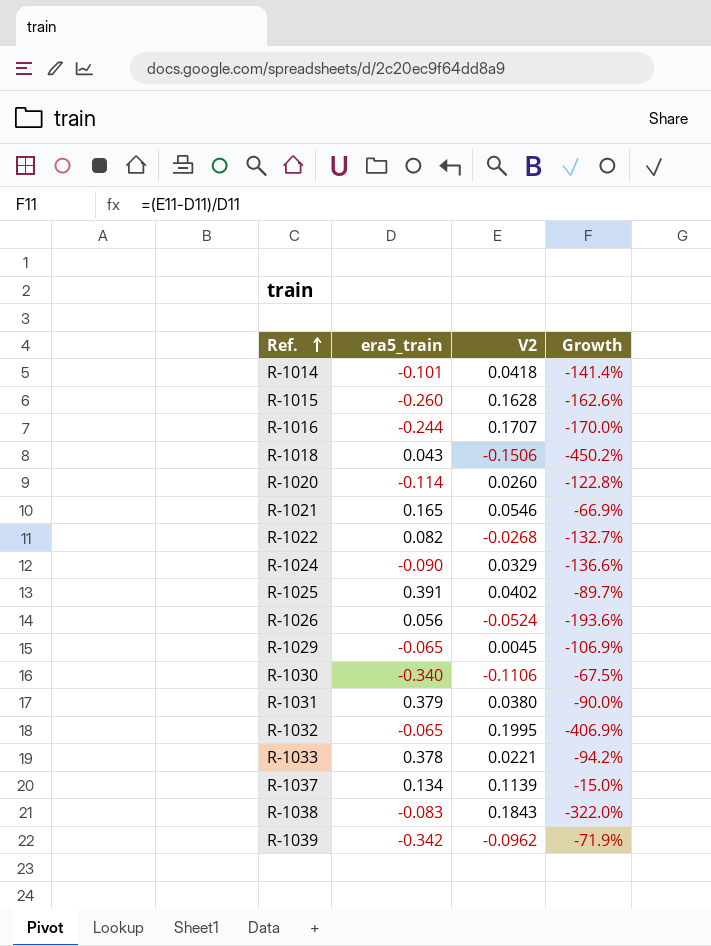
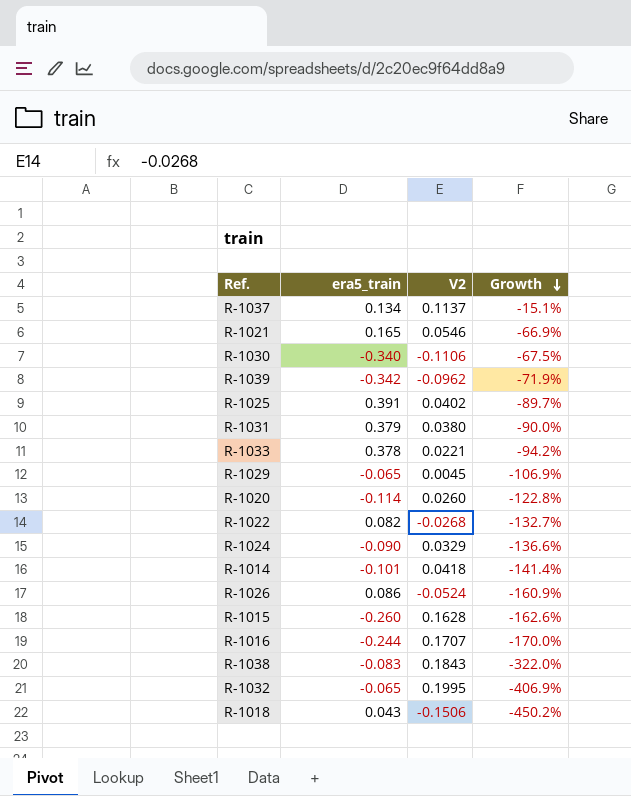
row order: Ref. ascending -> Growth descending
R-1037 | V2: 0.1139 -> 0.1137
R-1037 | Growth: -15.0% -> -15.1%
R-1026 | era5_train: 0.056 -> 0.086
R-1026 | Growth: -193.6% -> -160.9%

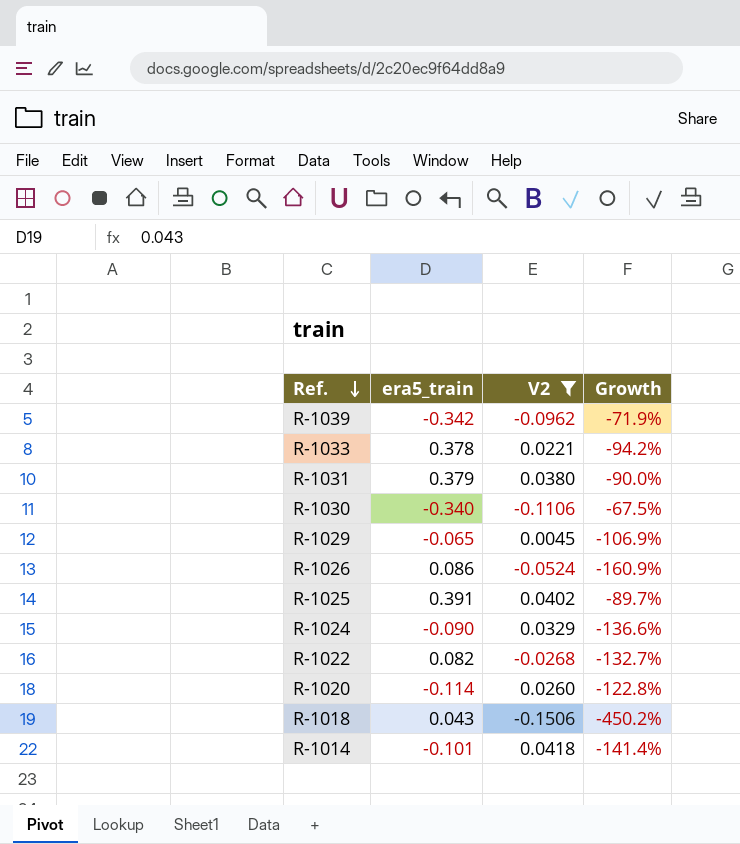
filter: none -> V2 <= 0.0418
row order: Growth descending -> Ref. descending

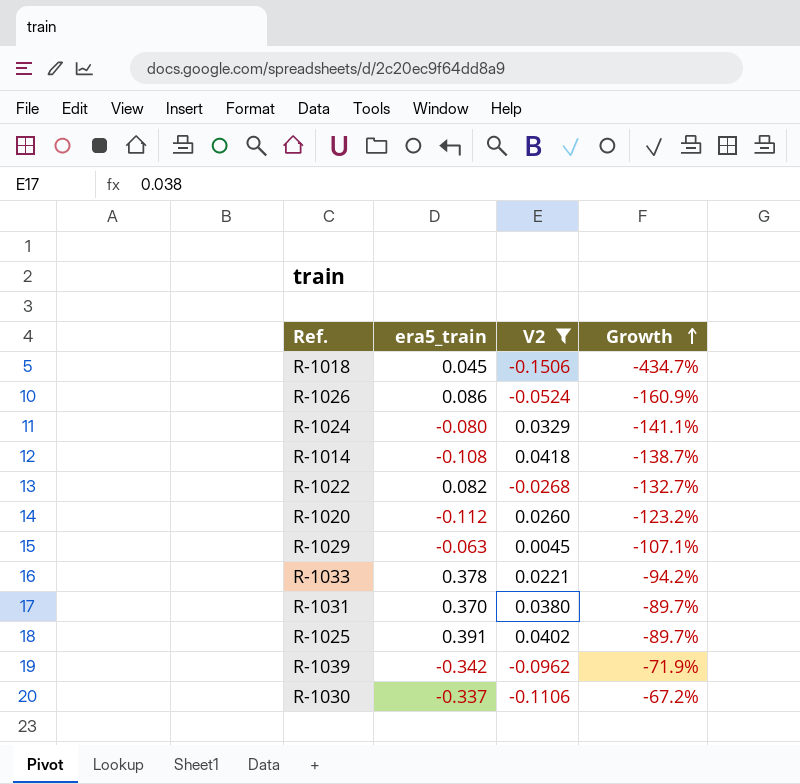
row order: Ref. descending -> Growth ascending
R-1018 | era5_train: 0.043 -> 0.045
R-1018 | Growth: -450.2% -> -434.7%
R-1024 | era5_train: -0.090 -> -0.080
R-1024 | Growth: -136.6% -> -141.1%
R-1014 | era5_train: -0.101 -> -0.108
R-1014 | Growth: -141.4% -> -138.7%
R-1020 | era5_train: -0.114 -> -0.112
R-1020 | Growth: -122.8% -> -123.2%
R-1029 | era5_train: -0.065 -> -0.063
R-1029 | Growth: -106.9% -> -107.1%
R-1031 | era5_train: 0.379 -> 0.370
R-1031 | Growth: -90.0% -> -89.7%
R-1030 | era5_train: -0.340 -> -0.337
R-1030 | Growth: -67.5% -> -67.2%

